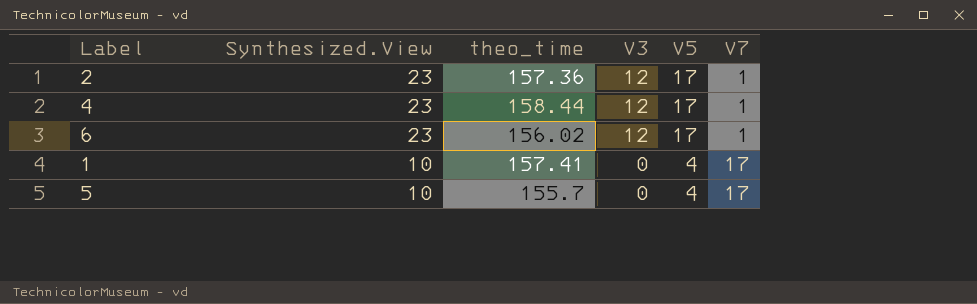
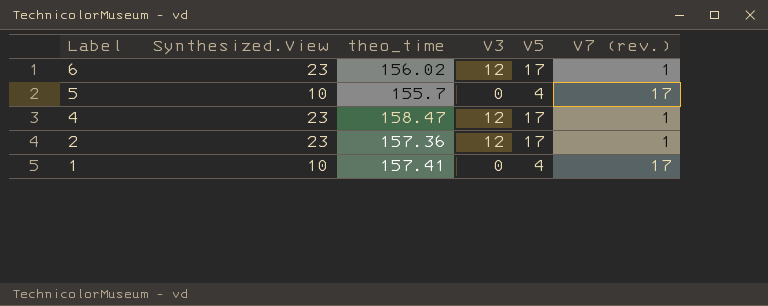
row order: Synthesized.View descending -> Label descending
column name: V7 -> V7 (rev.)
4 | theo_time: 158.44 -> 158.47

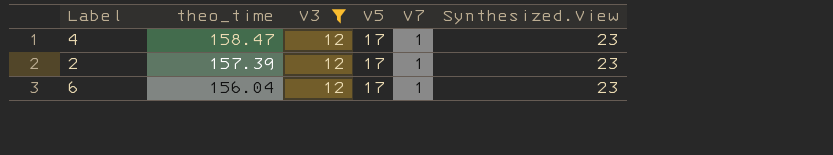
filter: none -> V3 = 12
row order: Label descending -> theo_time descending
column name: V7 (rev.) -> V7
column Synthesized.View | position: 2 -> 6
2 | theo_time: 157.36 -> 157.39
6 | theo_time: 156.02 -> 156.04

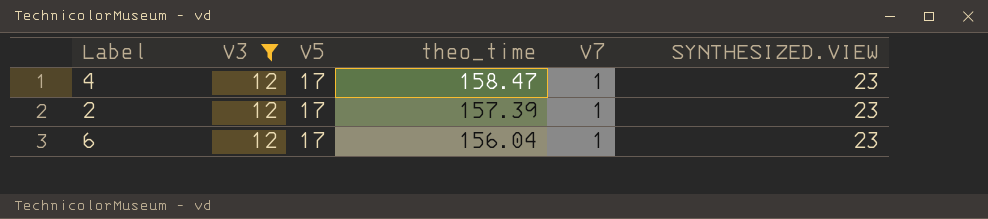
column theo_time | position: 2 -> 4
column name: Synthesized.View -> SYNTHESIZED.VIEW

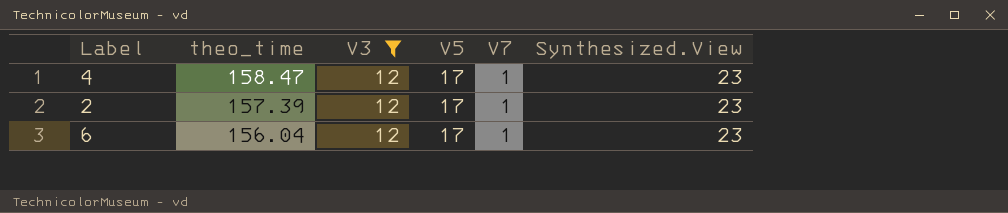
column theo_time | position: 4 -> 2
column name: SYNTHESIZED.VIEW -> Synthesized.View

